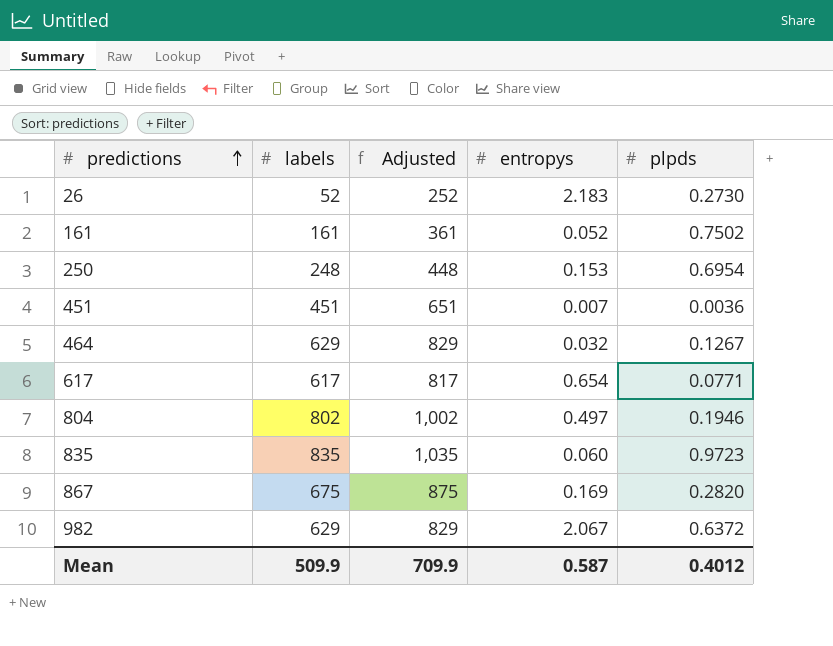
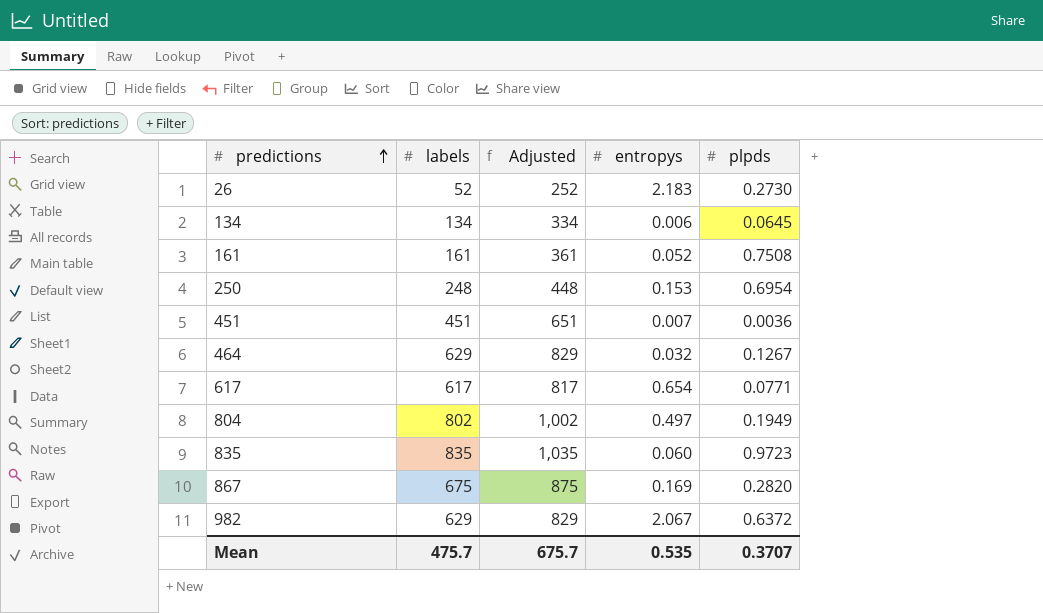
row 134: none -> 134 | 334 | 0.006 | 0.0645
161 | plpds: 0.7502 -> 0.7508
804 | plpds: 0.1946 -> 0.1949
Mean | labels: 509.9 -> 475.7
Mean | Adjusted: 709.9 -> 675.7
Mean | entropys: 0.587 -> 0.535
Mean | plpds: 0.4012 -> 0.3707

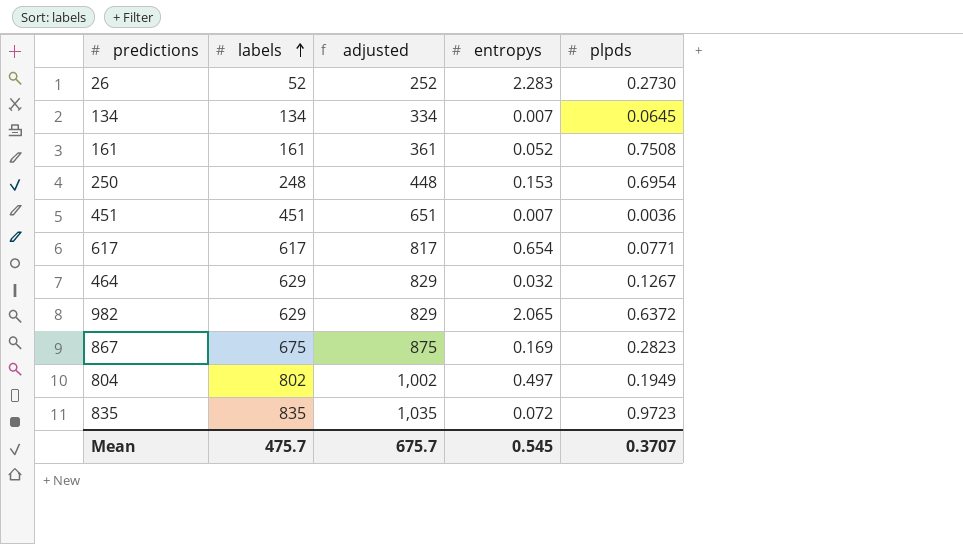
row order: predictions ascending -> labels ascending
column name: Adjusted -> adjusted
26 | entropys: 2.183 -> 2.283
134 | entropys: 0.006 -> 0.007
982 | entropys: 2.067 -> 2.065
867 | plpds: 0.2820 -> 0.2823
835 | entropys: 0.060 -> 0.072
Mean | entropys: 0.535 -> 0.545

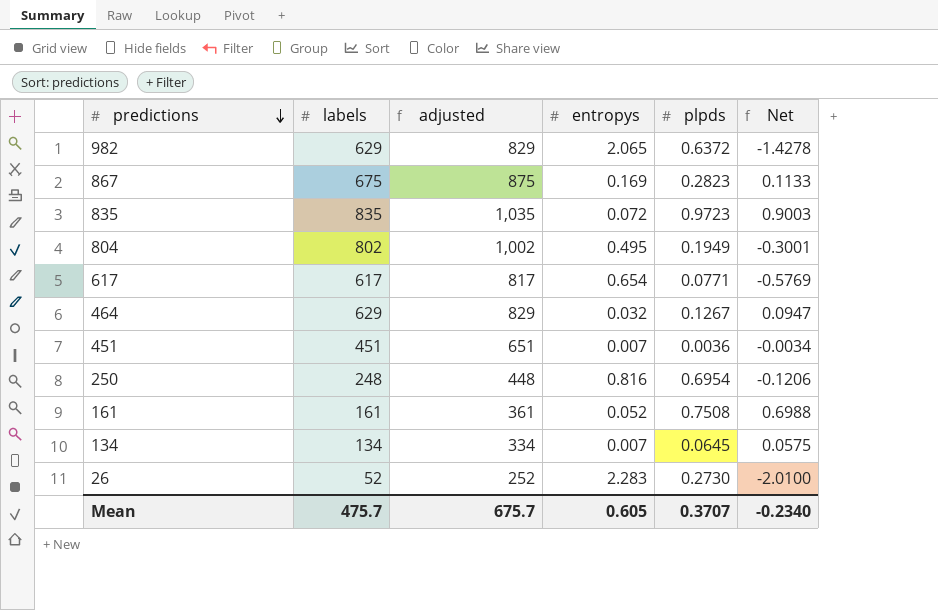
row order: labels ascending -> predictions descending
column Net | formula: none -> [plpds] - [entropys]
804 | entropys: 0.497 -> 0.495
250 | entropys: 0.153 -> 0.816
Mean | entropys: 0.545 -> 0.605

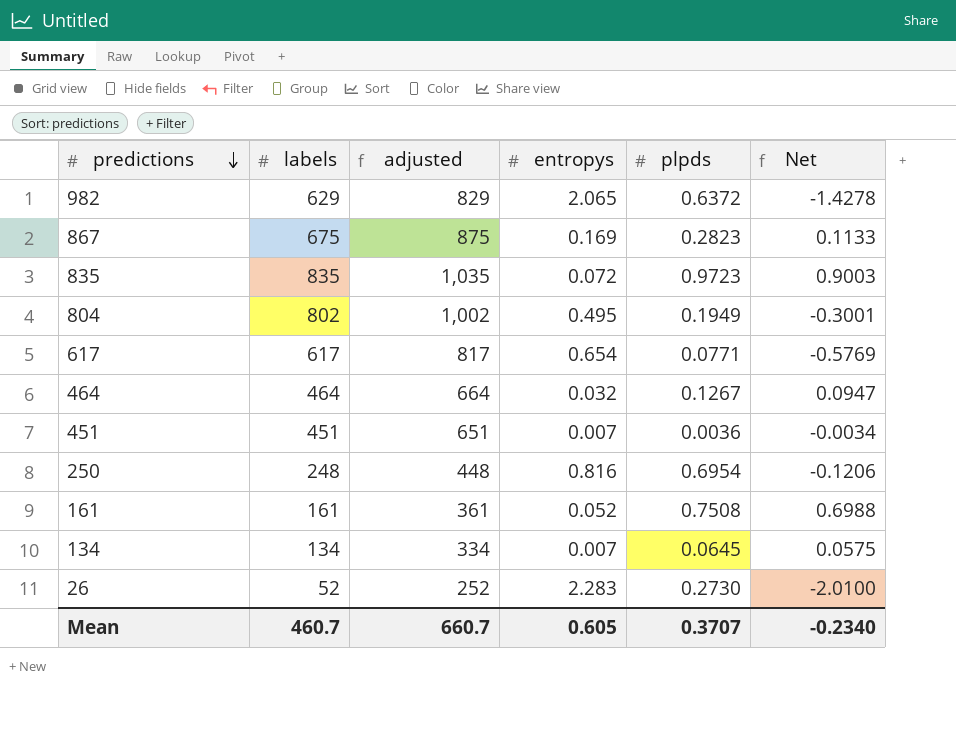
464 | labels: 629 -> 464
464 | adjusted: 829 -> 664
Mean | labels: 475.7 -> 460.7
Mean | adjusted: 675.7 -> 660.7

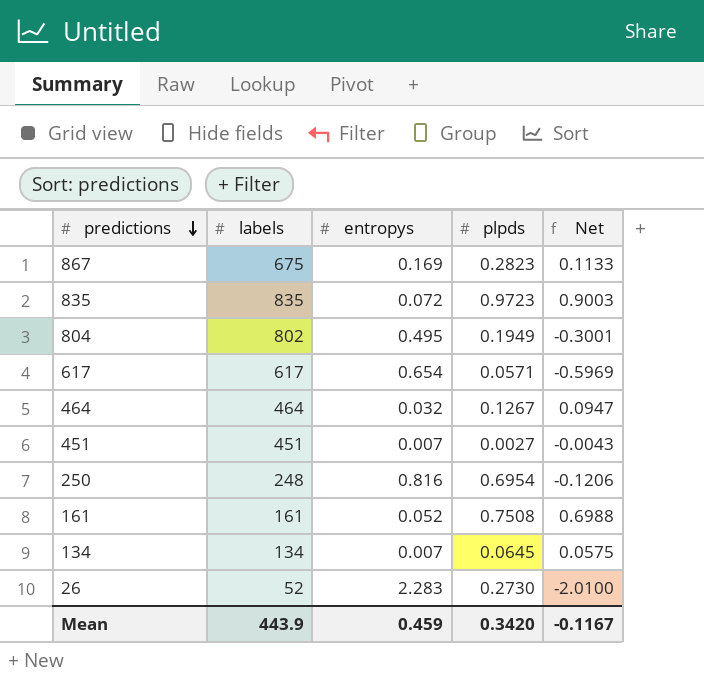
column adjusted | formula: [labels] + 200 -> none
row 982: 629 | 829 | 2.065 | 0.6372 | -1.4278 -> none
617 | plpds: 0.0771 -> 0.0571
617 | Net: -0.5769 -> -0.5969
451 | plpds: 0.0036 -> 0.0027
451 | Net: -0.0034 -> -0.0043
Mean | labels: 460.7 -> 443.9
Mean | entropys: 0.605 -> 0.459
Mean | plpds: 0.3707 -> 0.3420
Mean | Net: -0.2340 -> -0.1167

